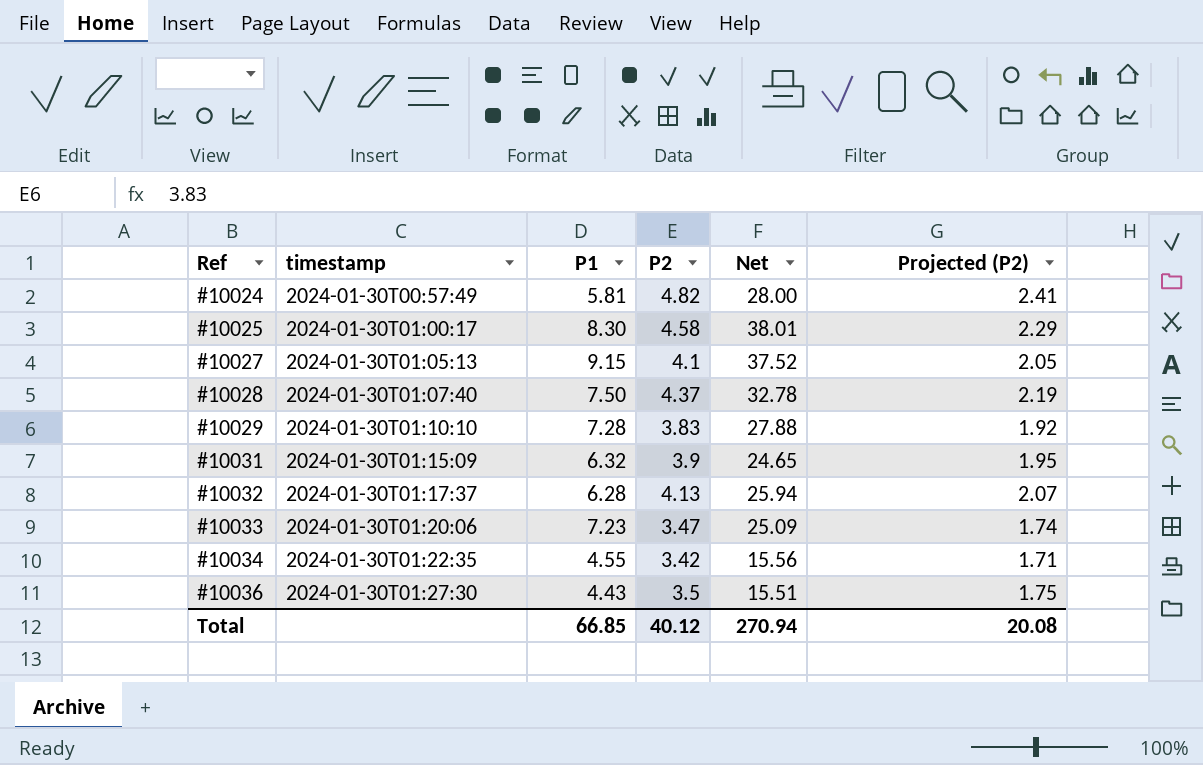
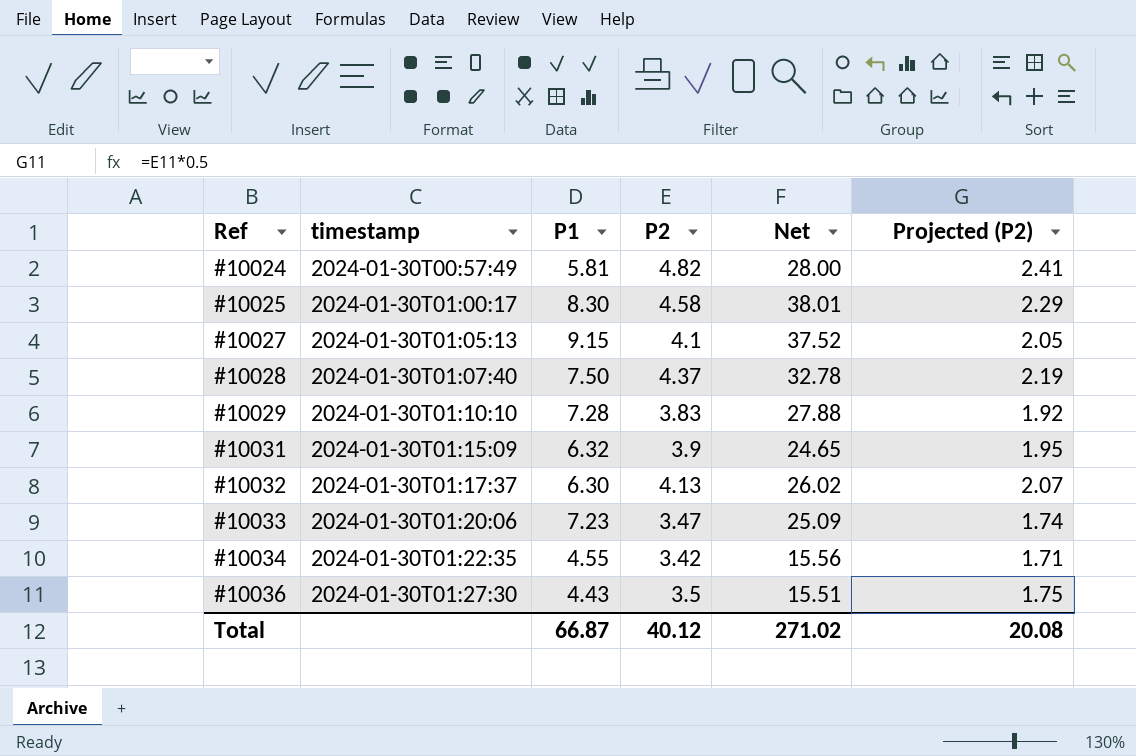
#10032 | P1: 6.28 -> 6.30
#10032 | Net: 25.94 -> 26.02
Total | P1: 66.85 -> 66.87
Total | Net: 270.94 -> 271.02

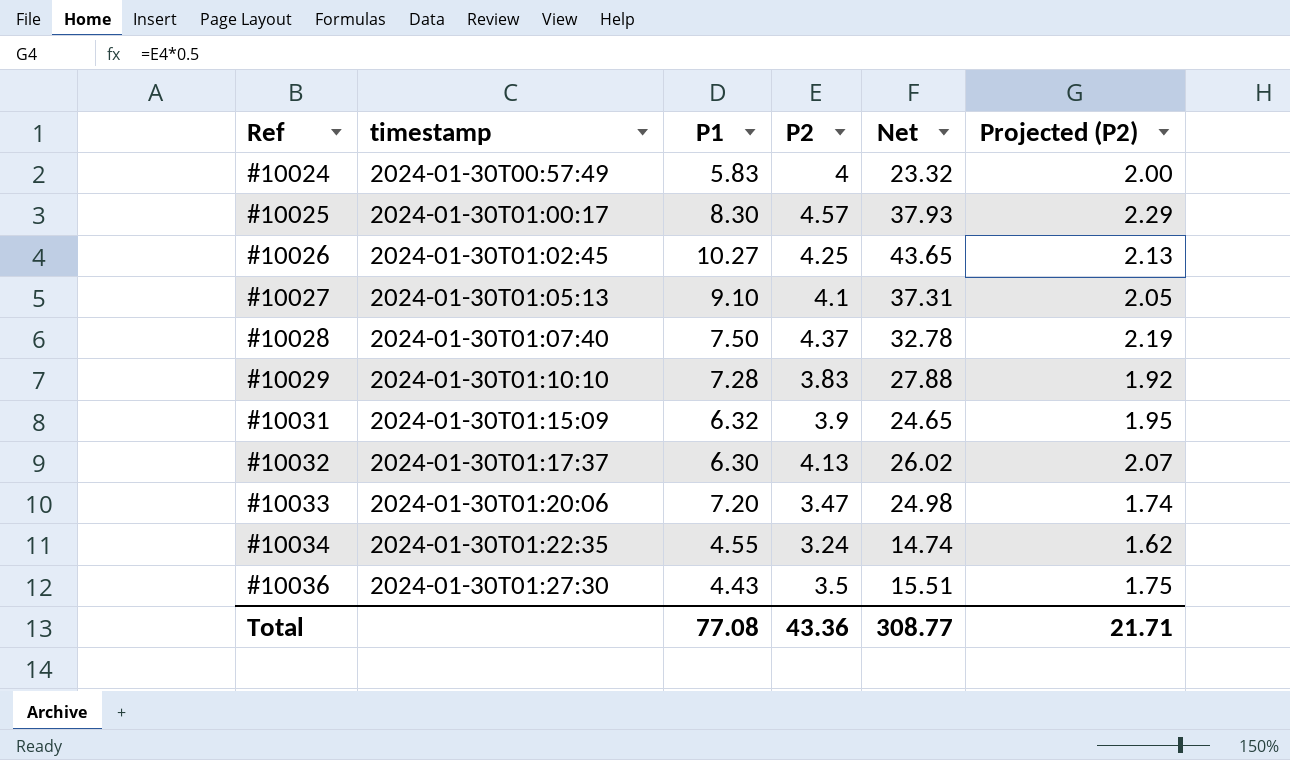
#10024 | P1: 5.81 -> 5.83
#10024 | P2: 4.82 -> 4
#10024 | Net: 28.00 -> 23.32
#10024 | Projected (P2): 2.41 -> 2.00
#10025 | P2: 4.58 -> 4.57
#10025 | Net: 38.01 -> 37.93
row #10026: none -> 2024-01-30T01:02:45 | 10.27 | 4.25 | 43.65 | 2.13
#10027 | P1: 9.15 -> 9.10
#10027 | Net: 37.52 -> 37.31
#10033 | P1: 7.23 -> 7.20
#10033 | Net: 25.09 -> 24.98
#10034 | P2: 3.42 -> 3.24
#10034 | Net: 15.56 -> 14.74
#10034 | Projected (P2): 1.71 -> 1.62
Total | P1: 66.87 -> 77.08
Total | P2: 40.12 -> 43.36
Total | Net: 271.02 -> 308.77
Total | Projected (P2): 20.08 -> 21.71

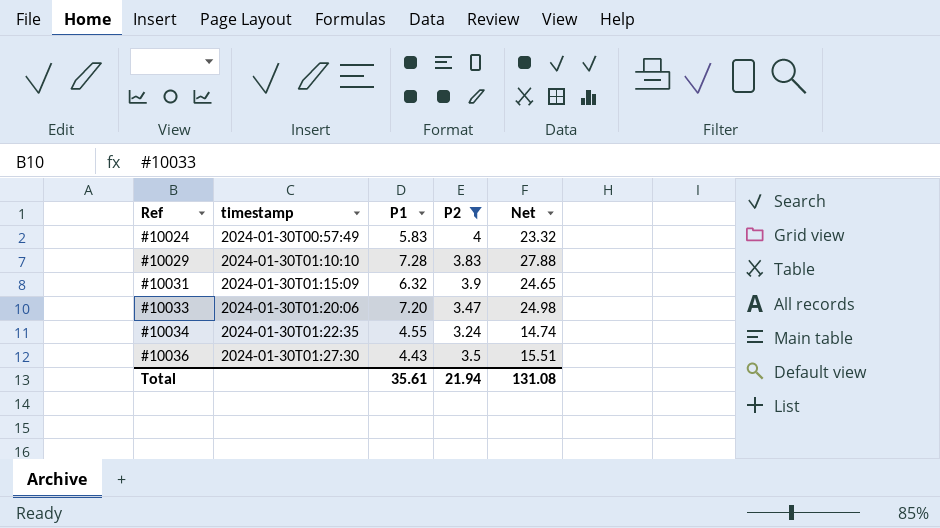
filter: none -> P2 <= 4
column Projected (P2) | formula: [P2] * 0.5 -> none
Total | P1: 77.08 -> 35.61
Total | P2: 43.36 -> 21.94
Total | Net: 308.77 -> 131.08

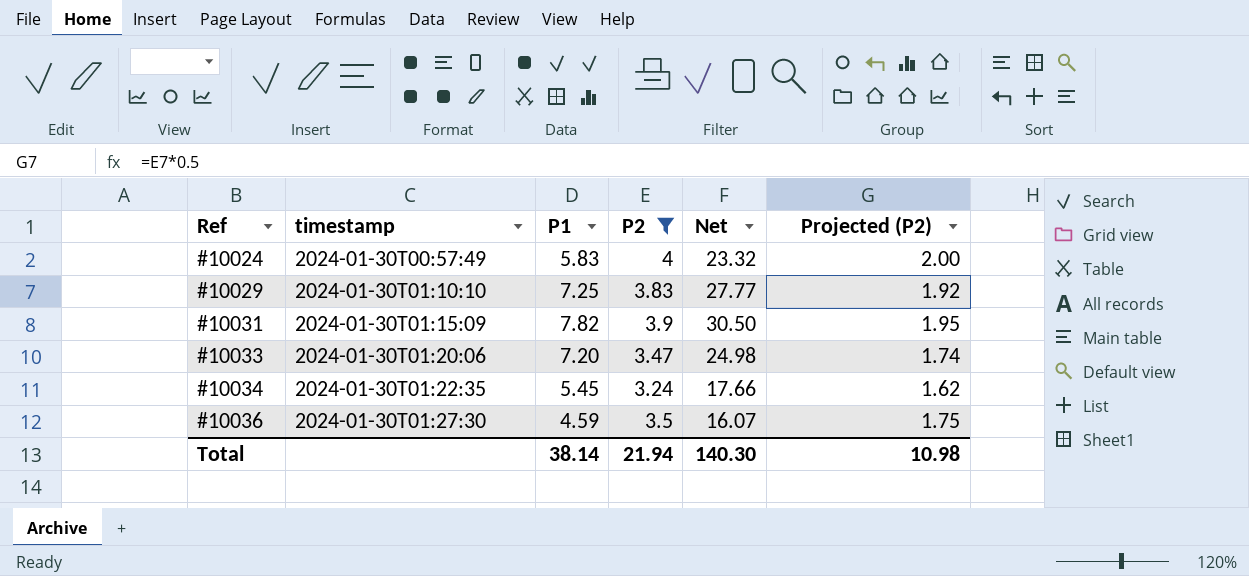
column Projected (P2) | formula: none -> [P2] * 0.5
#10029 | P1: 7.28 -> 7.25
#10029 | Net: 27.88 -> 27.77
#10031 | P1: 6.32 -> 7.82
#10031 | Net: 24.65 -> 30.50
#10034 | P1: 4.55 -> 5.45
#10034 | Net: 14.74 -> 17.66
#10036 | P1: 4.43 -> 4.59
#10036 | Net: 15.51 -> 16.07
Total | P1: 35.61 -> 38.14
Total | Net: 131.08 -> 140.30

